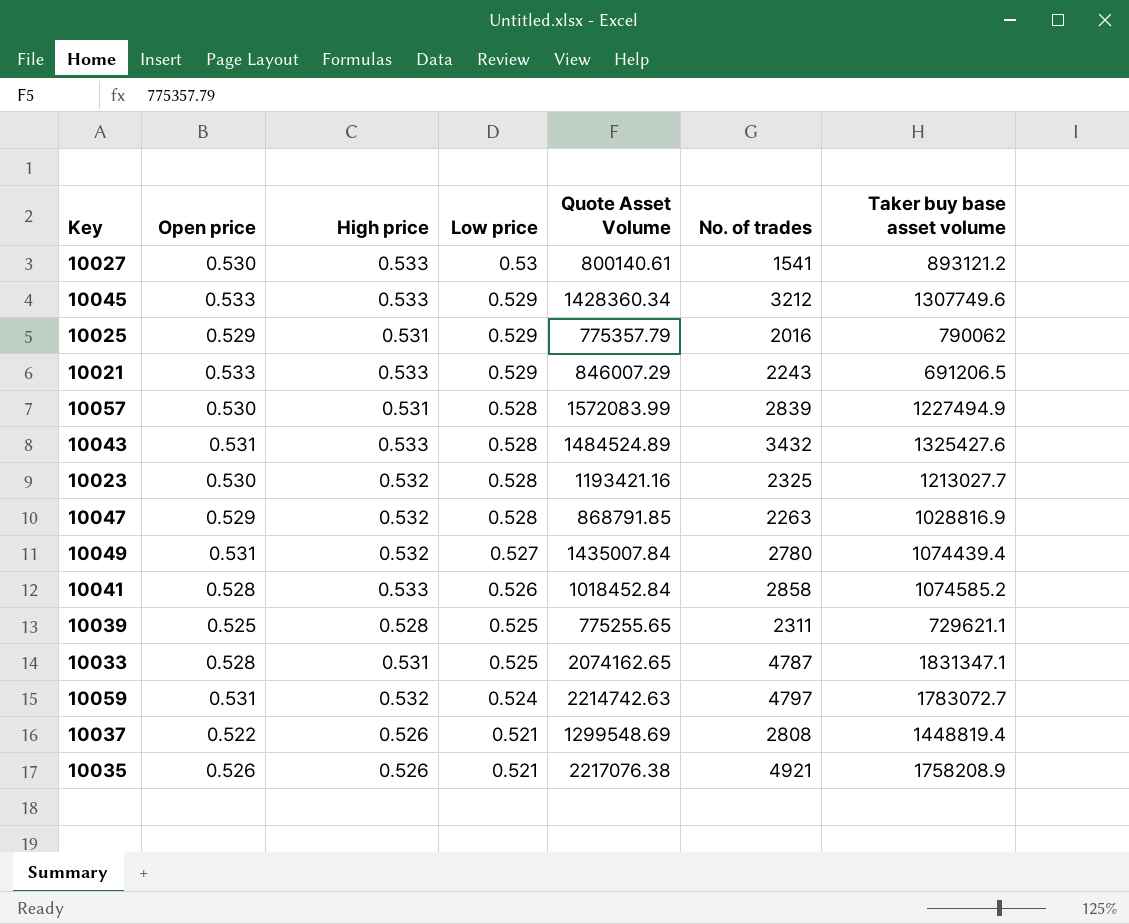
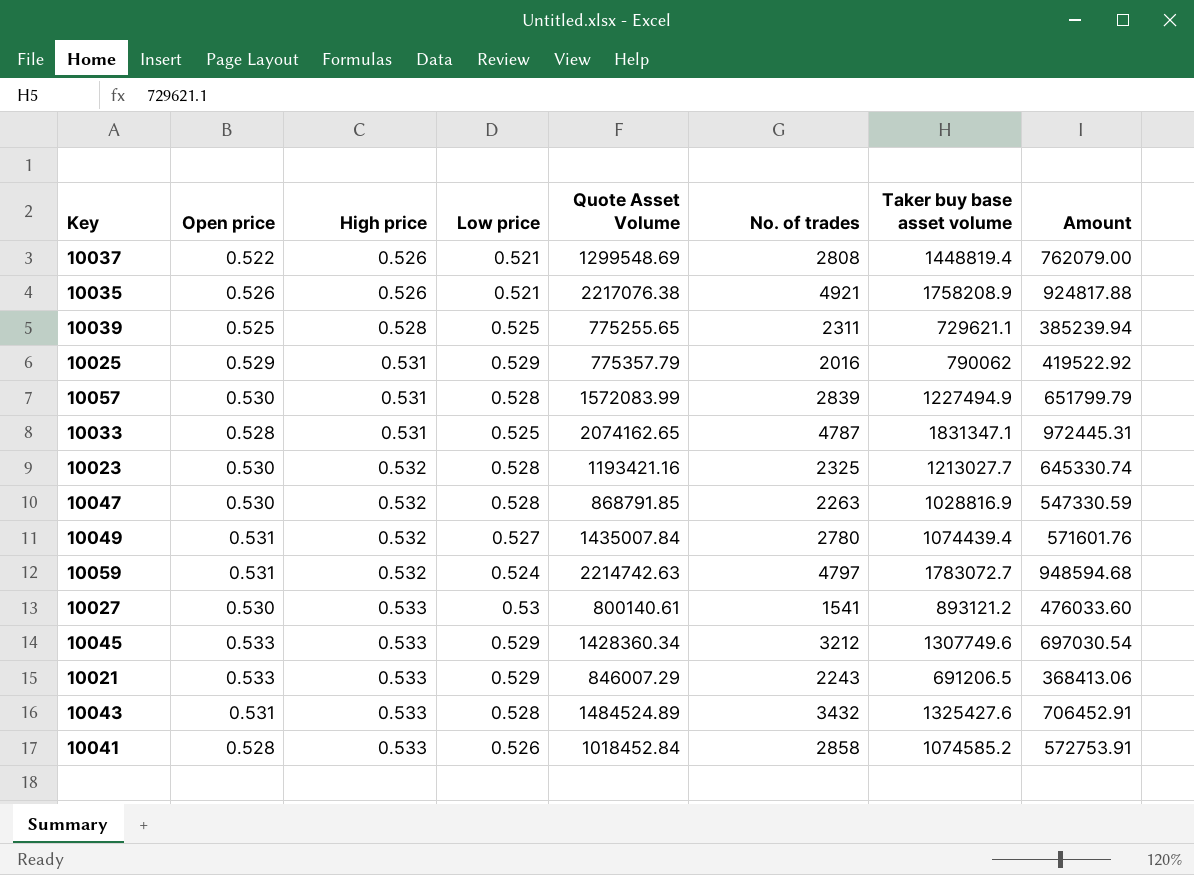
row order: Low price descending -> High price ascending
column Amount | formula: none -> [High price] * [Taker buy base asset volume]
10047 | Open price: 0.529 -> 0.530

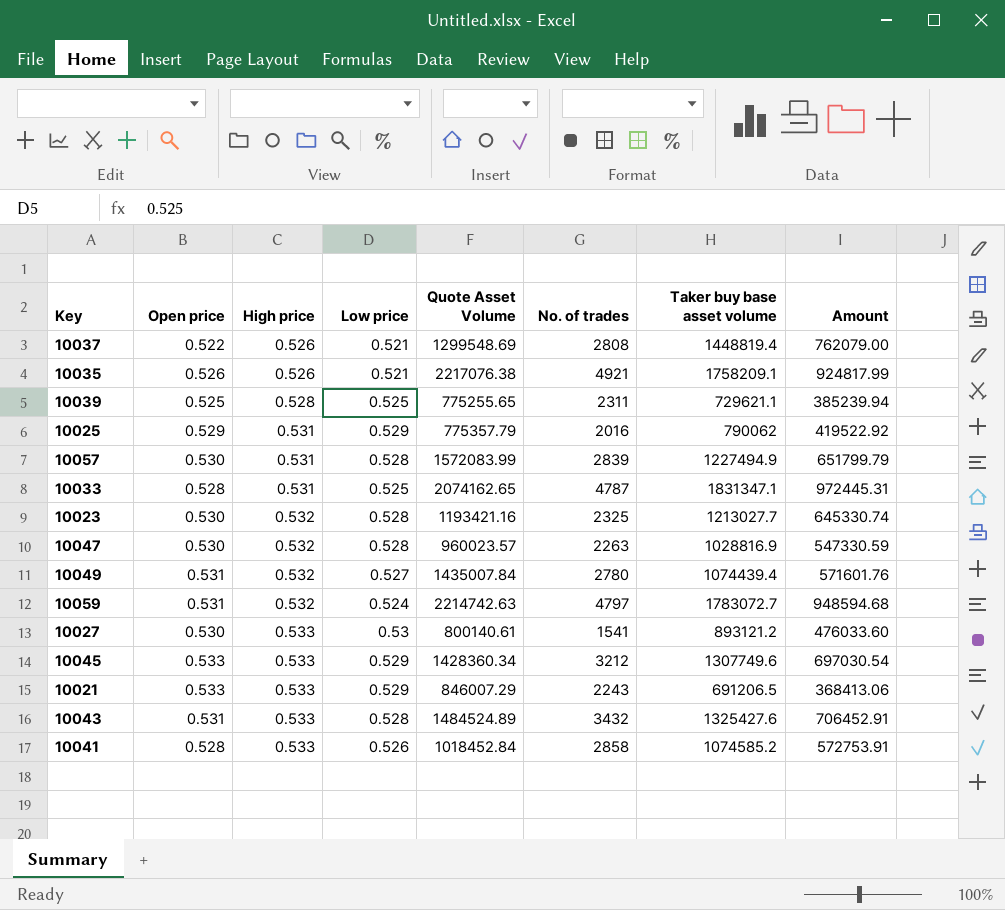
10035 | Taker buy base asset volume: 1758208.9 -> 1758209.1
10035 | Amount: 924817.88 -> 924817.99
10047 | Quote Asset Volume: 868791.85 -> 960023.57

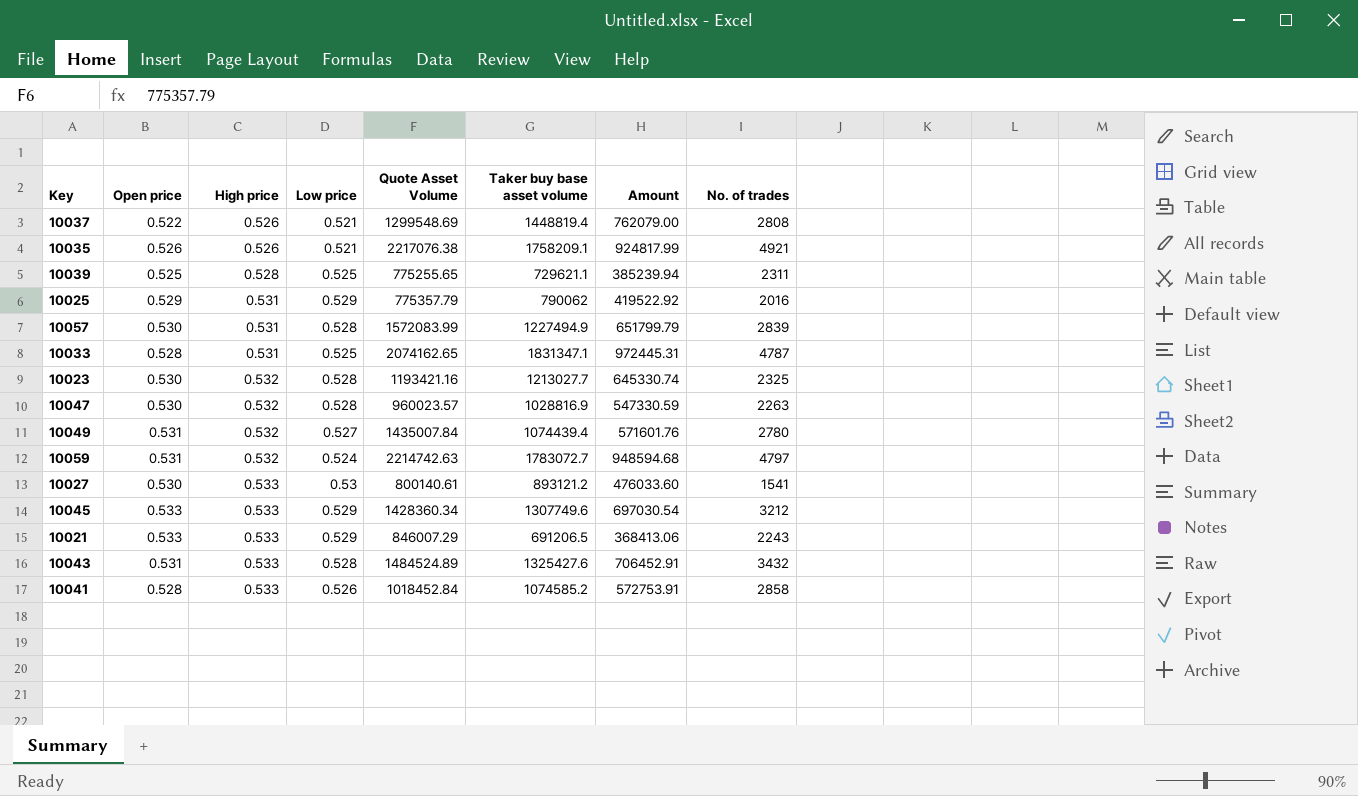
column No. of trades | position: 6 -> 8

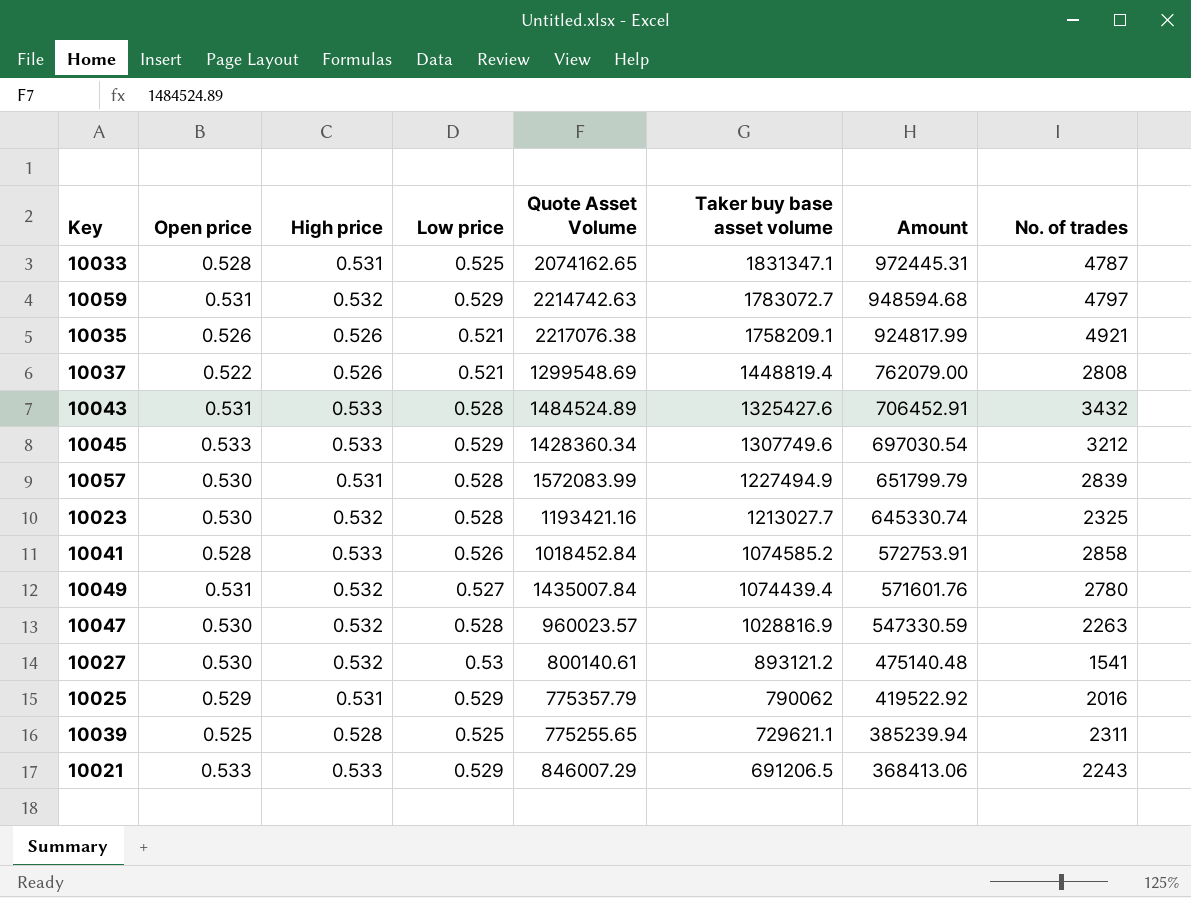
row order: High price ascending -> Taker buy base asset volume descending
10059 | Low price: 0.524 -> 0.529
10027 | High price: 0.533 -> 0.532
10027 | Amount: 476033.60 -> 475140.48

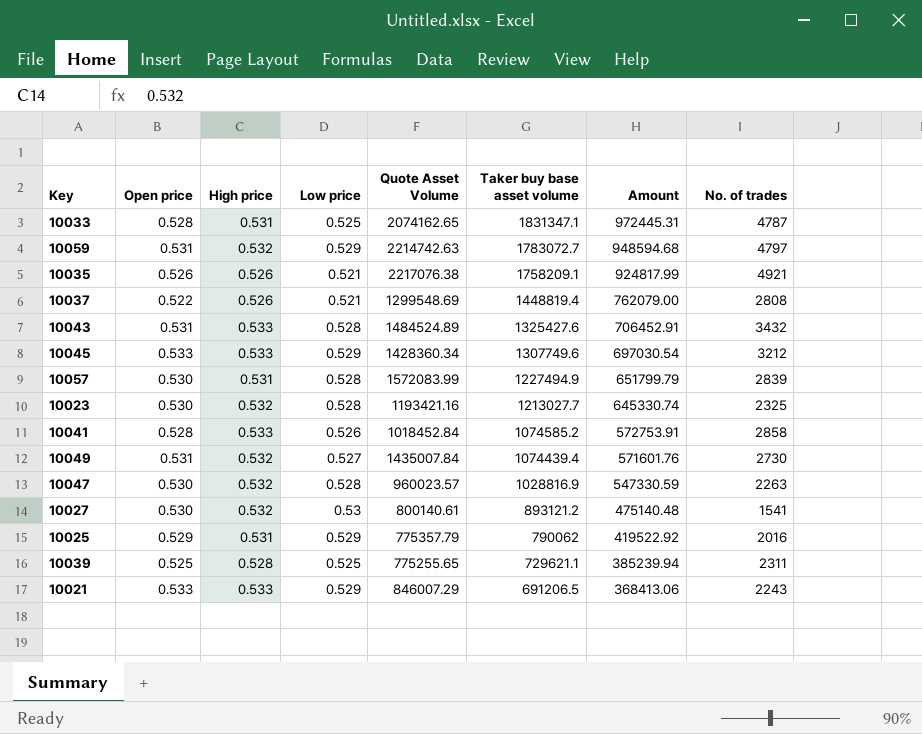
10049 | No. of trades: 2780 -> 2730

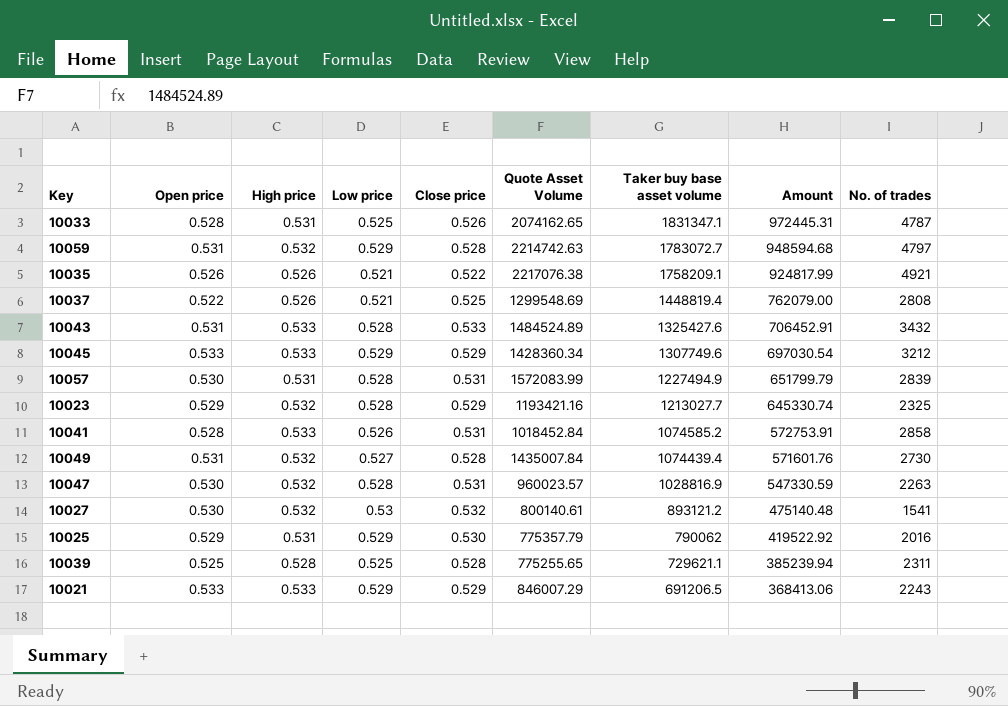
column Close price | position: none -> 5
10023 | Open price: 0.530 -> 0.529

